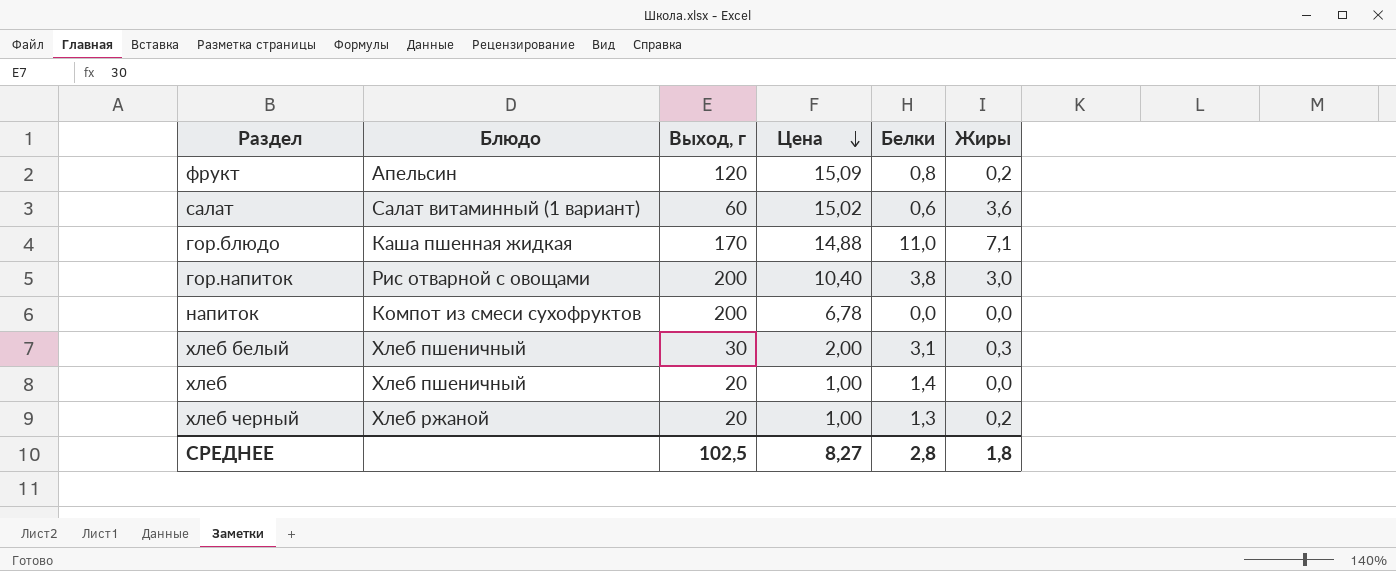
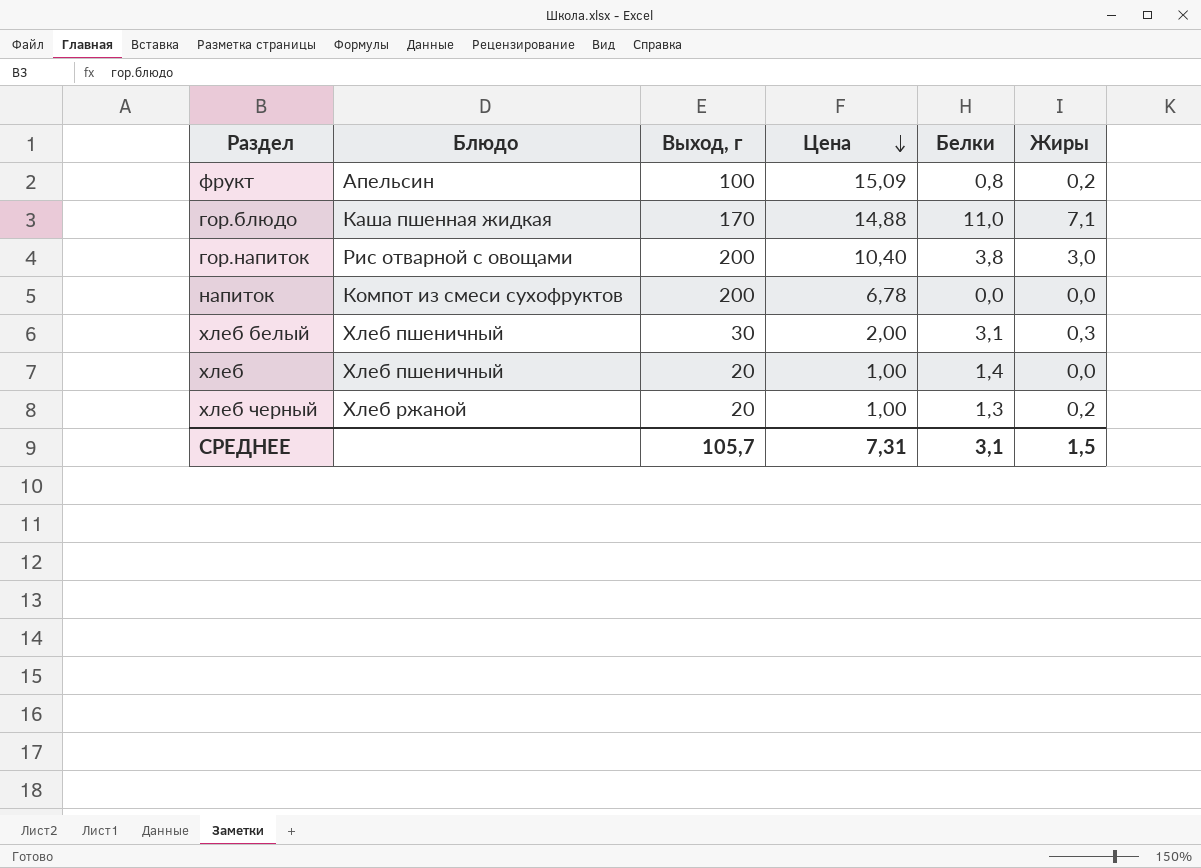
row салат: Салат витаминный (1 вариант) | 60 | 15,02 | 0,6 | 3,6 -> none
фрукт | Выход, г: 120 -> 100
СРЕДНЕЕ | Выход, г: 102,5 -> 105,7
СРЕДНЕЕ | Цена: 8,27 -> 7,31
СРЕДНЕЕ | Белки: 2,8 -> 3,1
СРЕДНЕЕ | Жиры: 1,8 -> 1,5

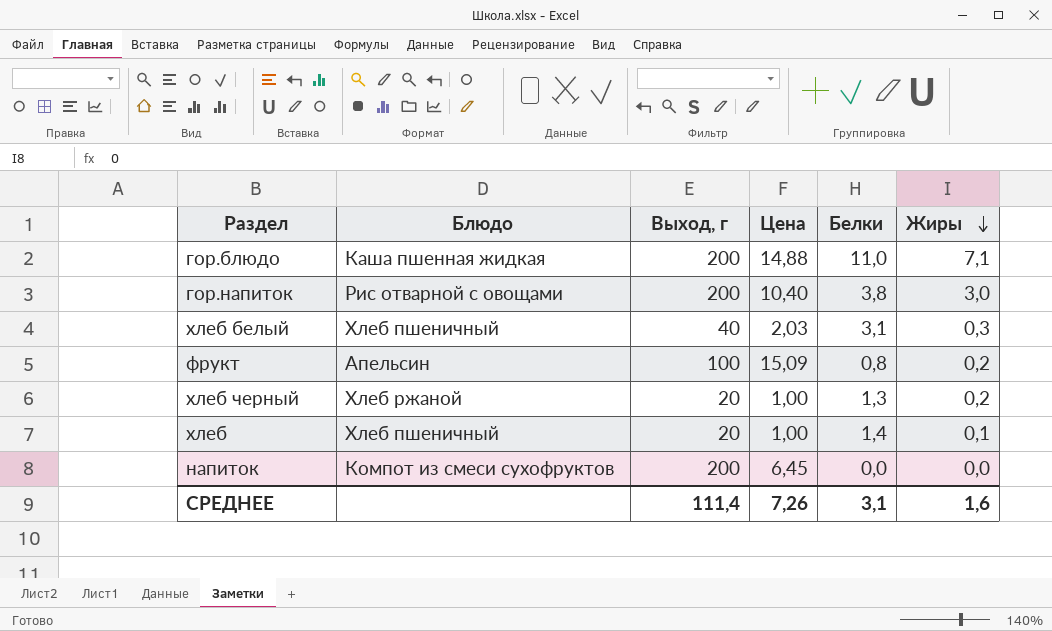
row order: Цена descending -> Жиры descending
гор.блюдо | Выход, г: 170 -> 200
хлеб белый | Выход, г: 30 -> 40
хлеб белый | Цена: 2,00 -> 2,03
хлеб | Жиры: 0,0 -> 0,1
напиток | Цена: 6,78 -> 6,45
СРЕДНЕЕ | Выход, г: 105,7 -> 111,4
СРЕДНЕЕ | Цена: 7,31 -> 7,26
СРЕДНЕЕ | Жиры: 1,5 -> 1,6

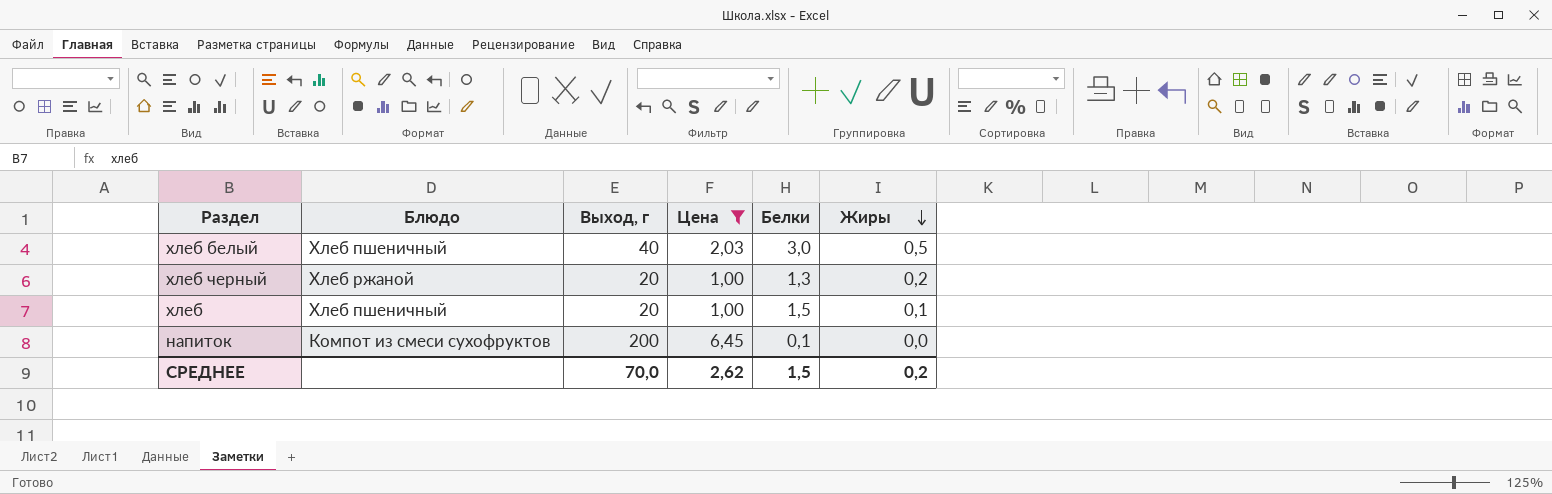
filter: none -> Цена <= 6,45
хлеб белый | Белки: 3,1 -> 3,0
хлеб белый | Жиры: 0,3 -> 0,5
хлеб | Белки: 1,4 -> 1,5
напиток | Белки: 0,0 -> 0,1
СРЕДНЕЕ | Выход, г: 111,4 -> 70,0
СРЕДНЕЕ | Цена: 7,26 -> 2,62
СРЕДНЕЕ | Белки: 3,1 -> 1,5
СРЕДНЕЕ | Жиры: 1,6 -> 0,2

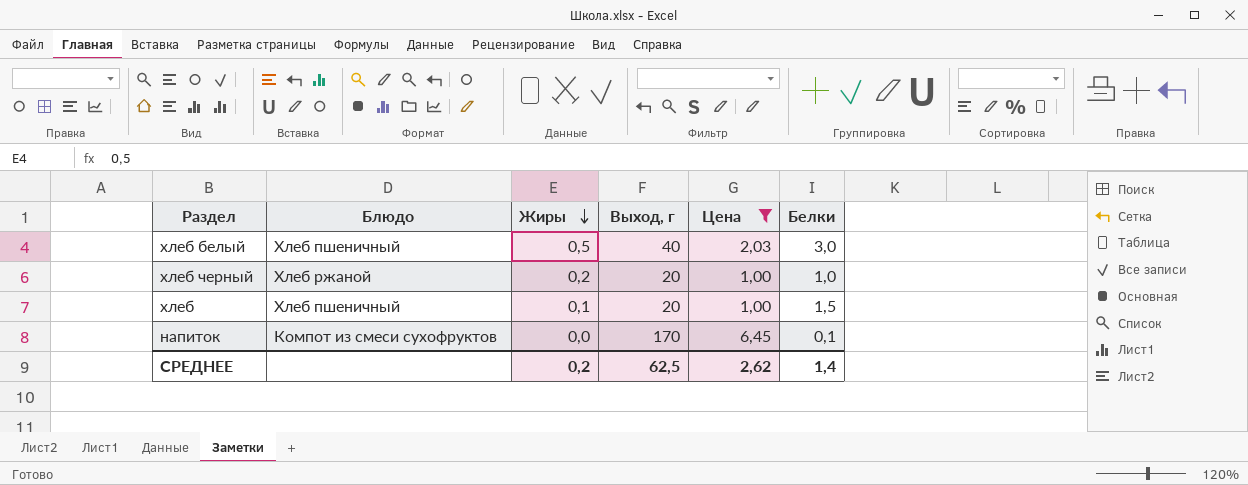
column Жиры | position: 6 -> 3
хлеб черный | Белки: 1,3 -> 1,0
напиток | Выход, г: 200 -> 170
СРЕДНЕЕ | Выход, г: 70,0 -> 62,5
СРЕДНЕЕ | Белки: 1,5 -> 1,4

